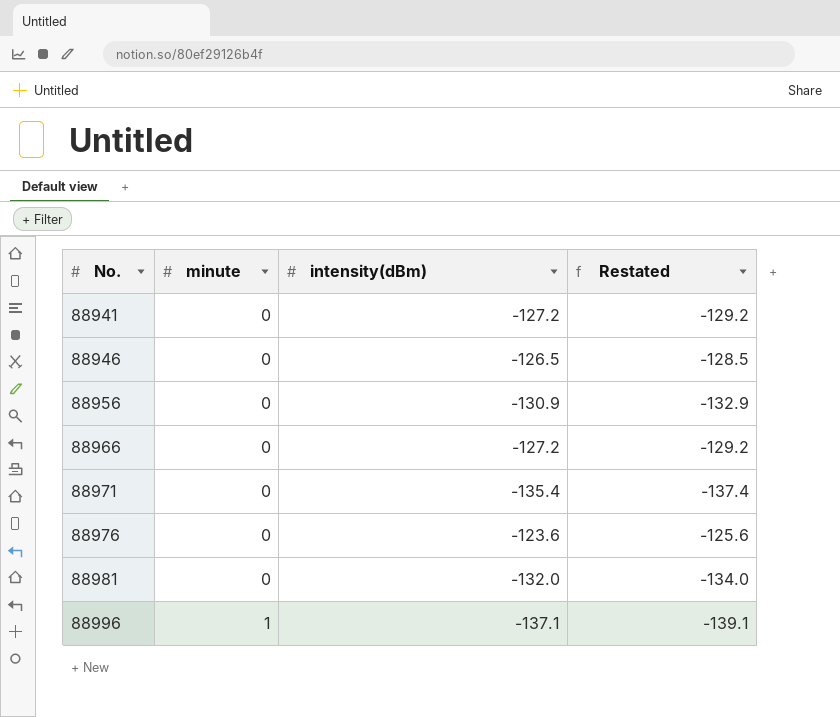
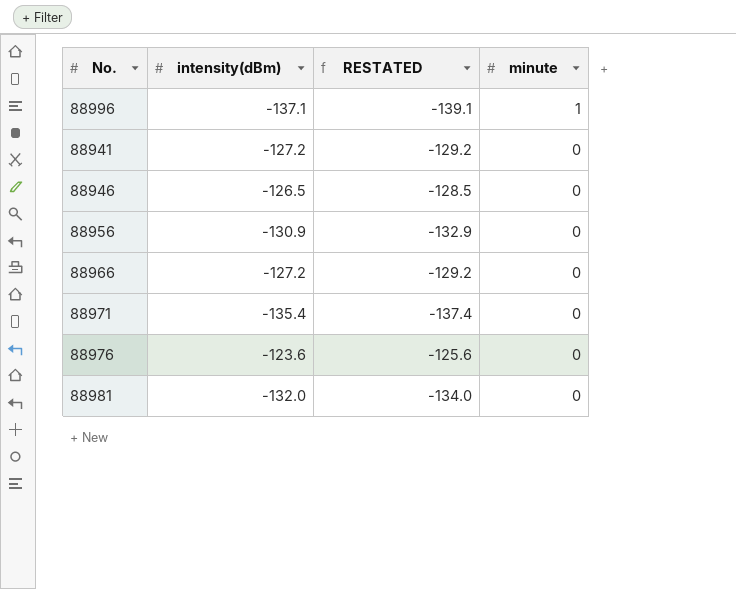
row order: No. ascending -> minute descending
column name: Restated -> RESTATED
column minute | position: 2 -> 4

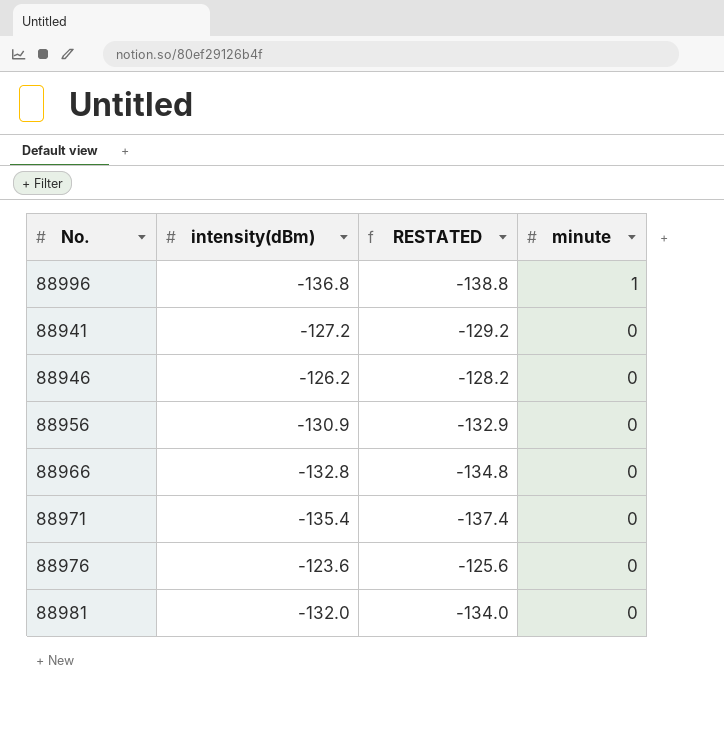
88996 | intensity(dBm): -137.1 -> -136.8
88996 | RESTATED: -139.1 -> -138.8
88946 | intensity(dBm): -126.5 -> -126.2
88946 | RESTATED: -128.5 -> -128.2
88966 | intensity(dBm): -127.2 -> -132.8
88966 | RESTATED: -129.2 -> -134.8

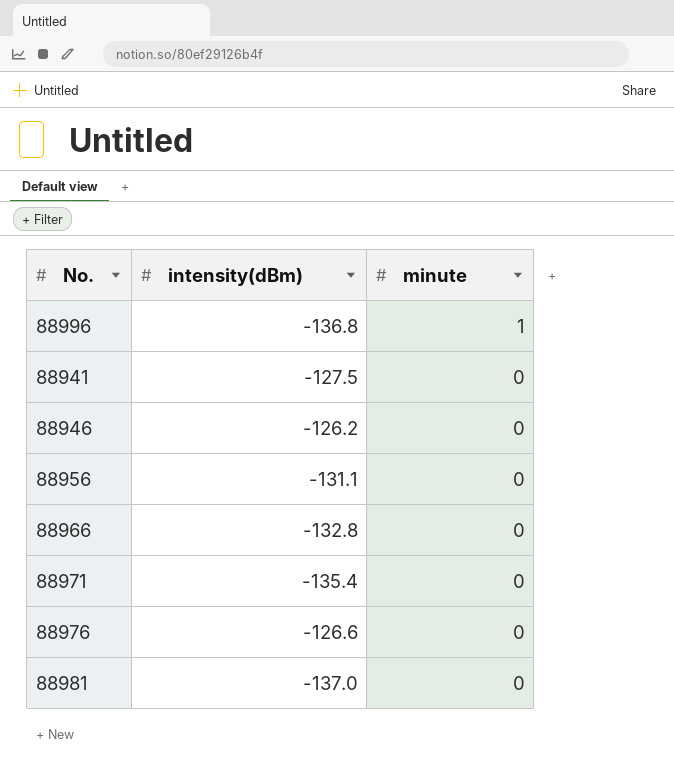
column RESTATED | formula: [intensity(dBm)] - 2 -> none
88941 | intensity(dBm): -127.2 -> -127.5
88956 | intensity(dBm): -130.9 -> -131.1
88976 | intensity(dBm): -123.6 -> -126.6
88981 | intensity(dBm): -132.0 -> -137.0

